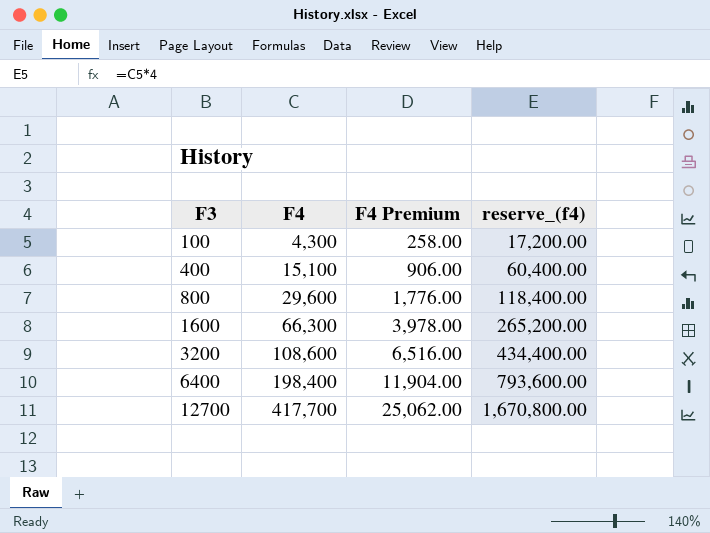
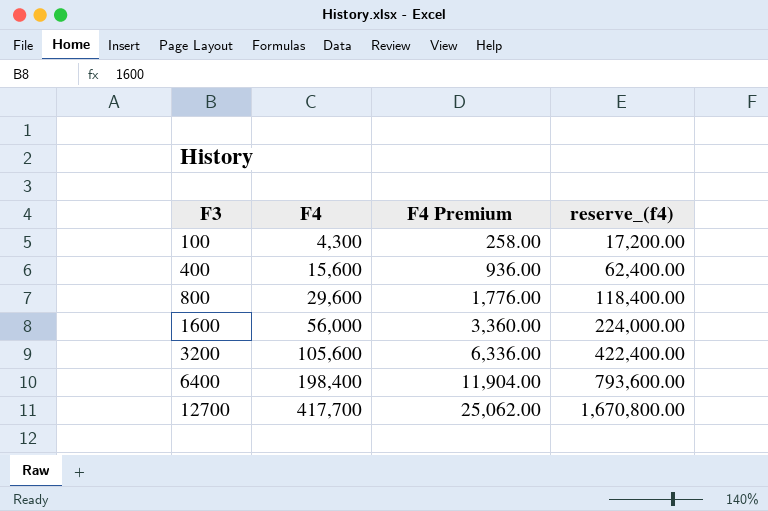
400 | F4: 15,100 -> 15,600
400 | F4 Premium: 906.00 -> 936.00
400 | reserve_(f4): 60,400.00 -> 62,400.00
1600 | F4: 66,300 -> 56,000
1600 | F4 Premium: 3,978.00 -> 3,360.00
1600 | reserve_(f4): 265,200.00 -> 224,000.00
3200 | F4: 108,600 -> 105,600
3200 | F4 Premium: 6,516.00 -> 6,336.00
3200 | reserve_(f4): 434,400.00 -> 422,400.00

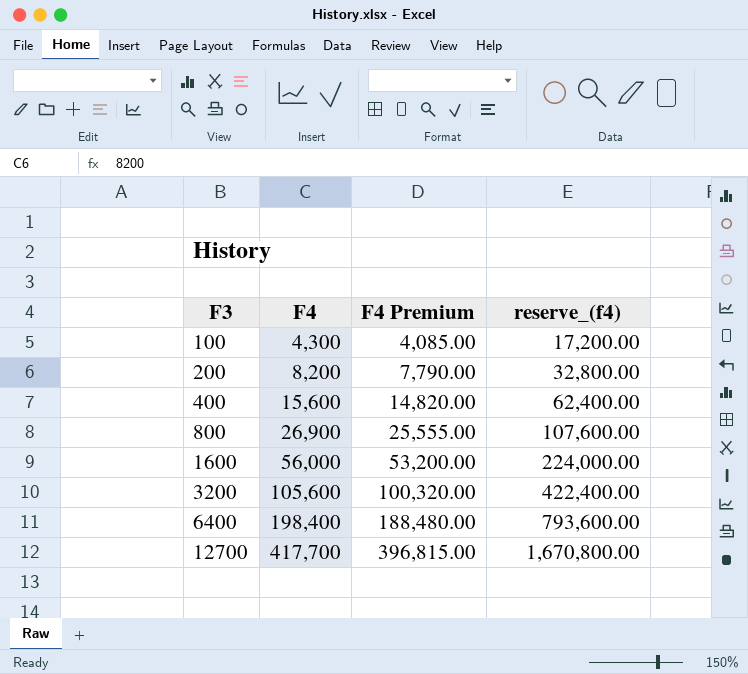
column F4 Premium | formula: [F4] * 0.06 -> [F4] * 0.95
row 200: none -> 8,200 | 7,790.00 | 32,800.00
800 | F4: 29,600 -> 26,900
800 | reserve_(f4): 118,400.00 -> 107,600.00

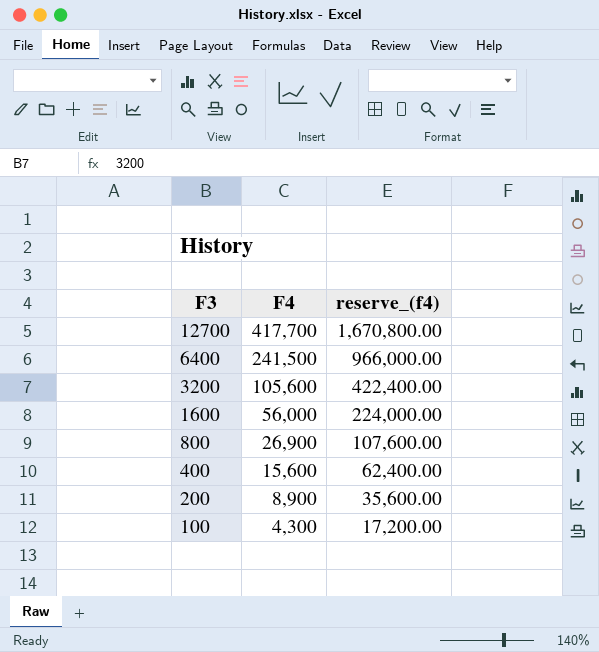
row order: F3 ascending -> F3 descending
column F4 Premium | formula: [F4] * 0.95 -> none
6400 | F4: 198,400 -> 241,500
6400 | reserve_(f4): 793,600.00 -> 966,000.00
200 | F4: 8,200 -> 8,900
200 | reserve_(f4): 32,800.00 -> 35,600.00

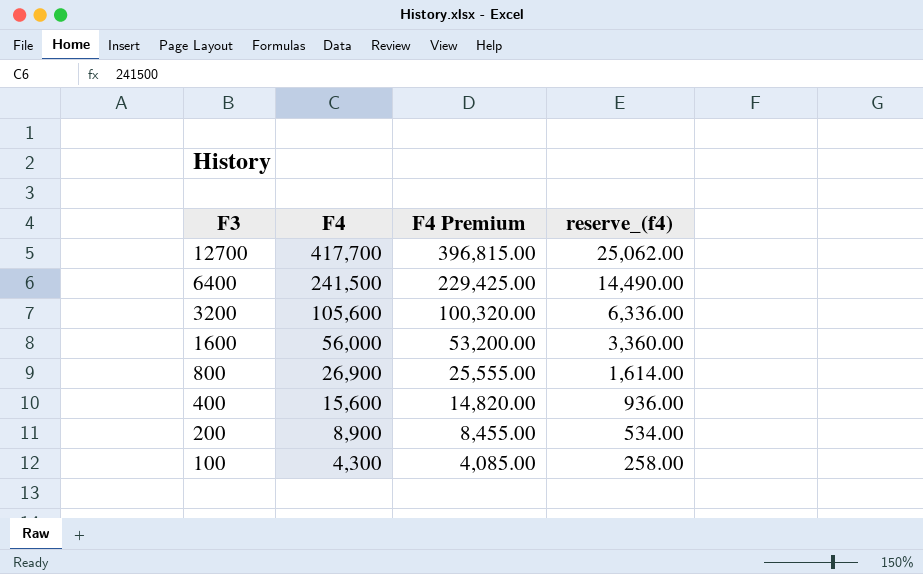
column F4 Premium | formula: none -> [F4] * 0.95
column reserve_(f4) | formula: [F4] * 4 -> [F4] * 0.06

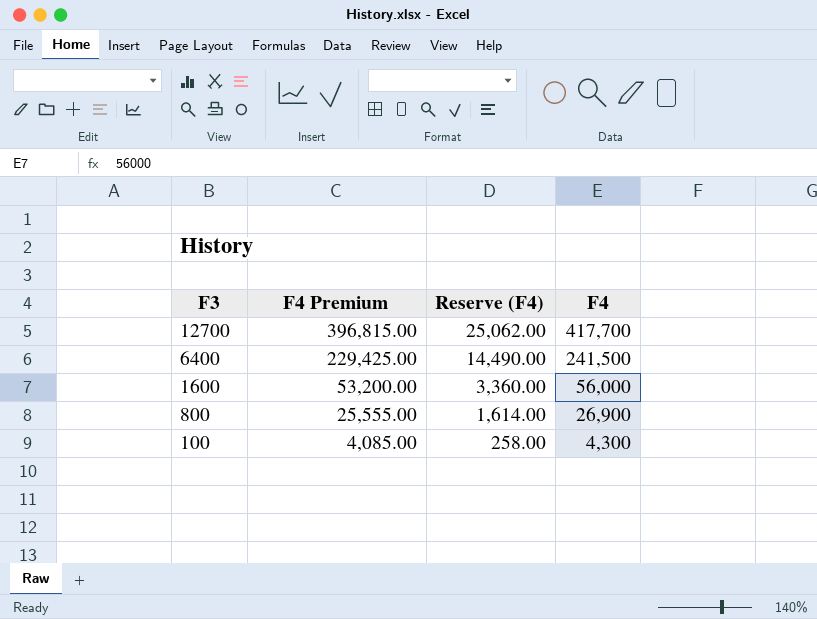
column name: reserve_(f4) -> Reserve (F4)
column F4 | position: 2 -> 4
row 3200: 105,600 | 100,320.00 | 6,336.00 -> none
row 400: 15,600 | 14,820.00 | 936.00 -> none
row 200: 8,900 | 8,455.00 | 534.00 -> none

